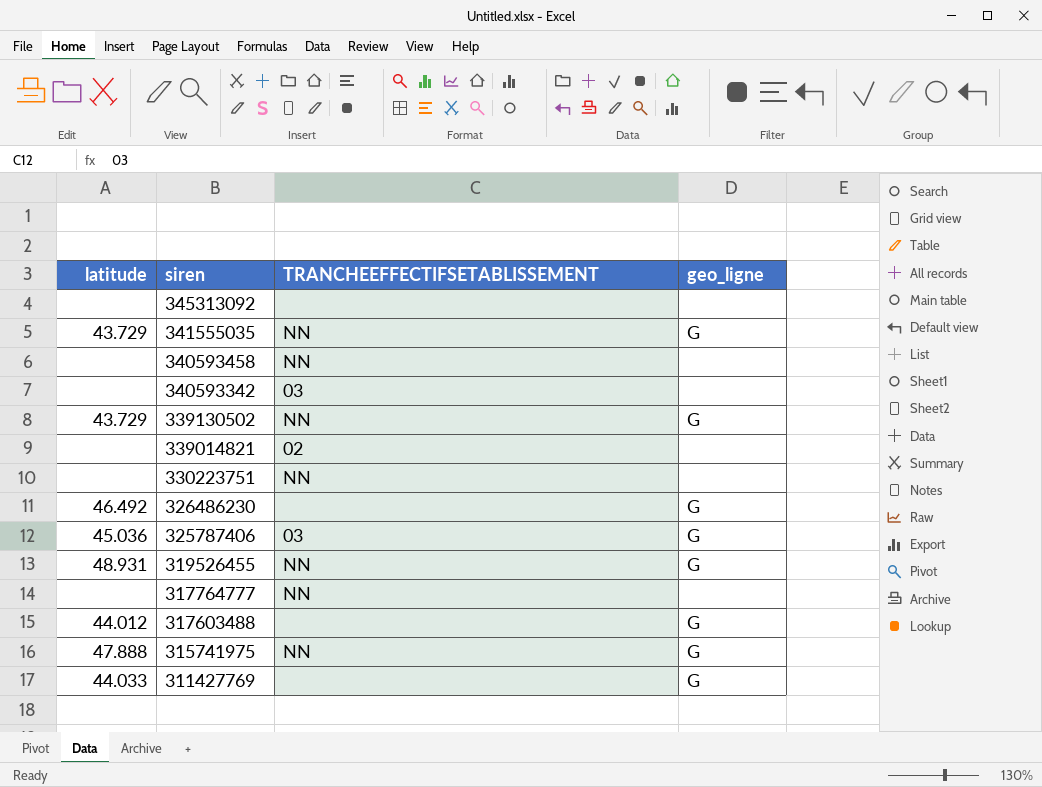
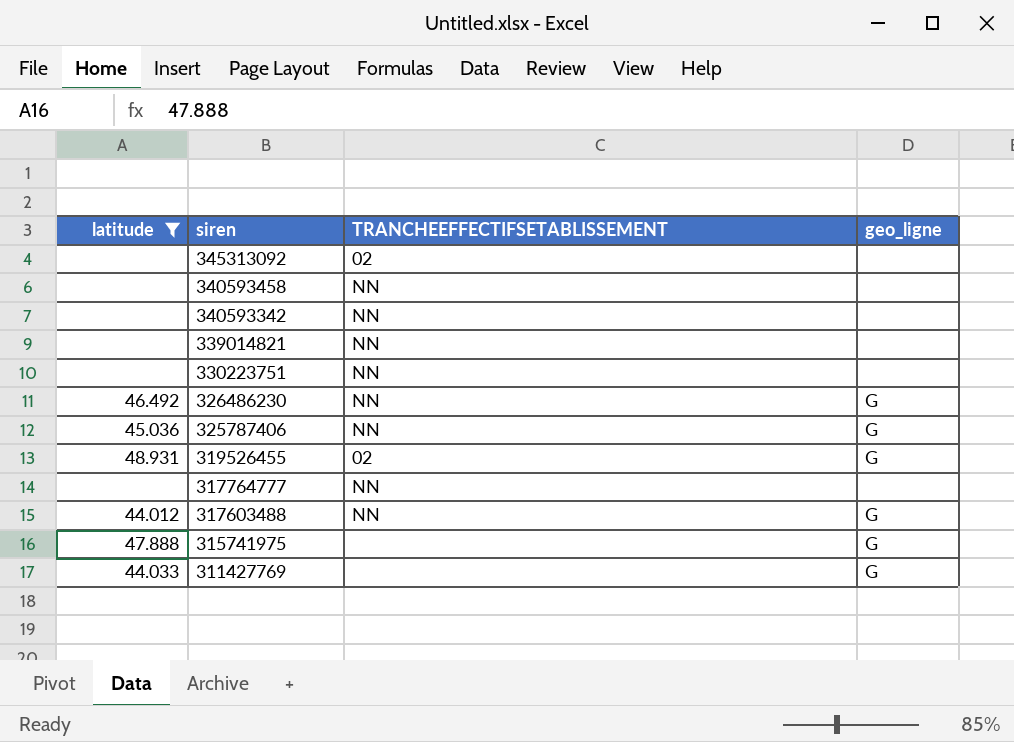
filter: none -> latitude != 43.729
345313092 | TRANCHEEFFECTIFSETABLISSEMENT: none -> 02
340593342 | TRANCHEEFFECTIFSETABLISSEMENT: 03 -> NN
339014821 | TRANCHEEFFECTIFSETABLISSEMENT: 02 -> NN
326486230 | TRANCHEEFFECTIFSETABLISSEMENT: none -> NN
325787406 | TRANCHEEFFECTIFSETABLISSEMENT: 03 -> NN
319526455 | TRANCHEEFFECTIFSETABLISSEMENT: NN -> 02
317603488 | TRANCHEEFFECTIFSETABLISSEMENT: none -> NN
315741975 | TRANCHEEFFECTIFSETABLISSEMENT: NN -> none

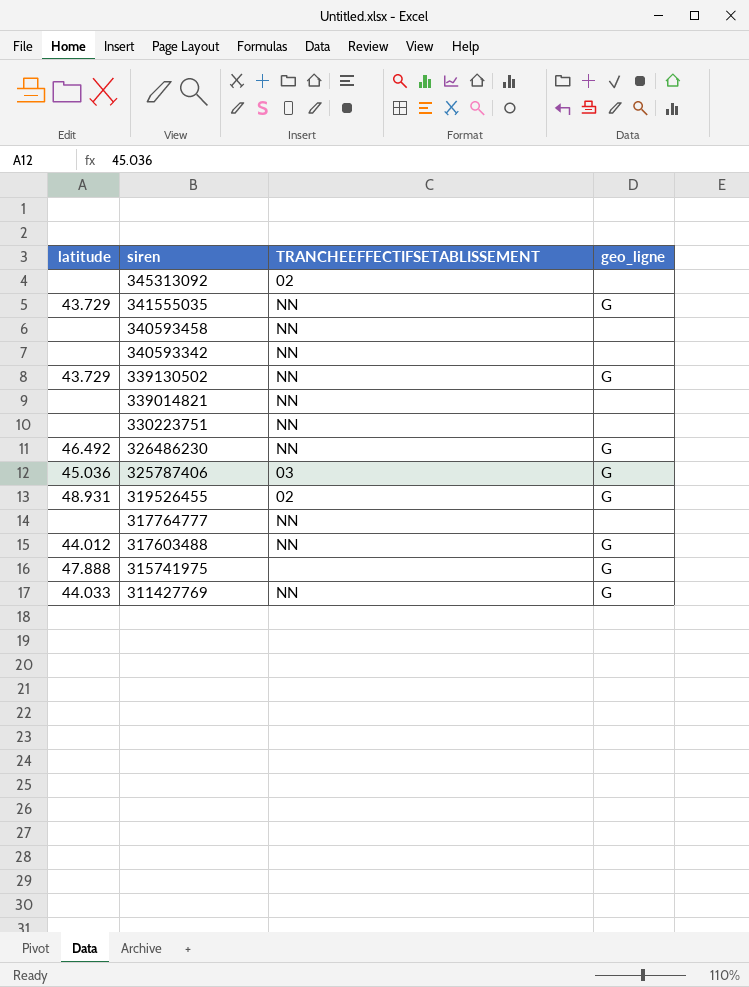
filter: latitude != 43.729 -> none
325787406 | TRANCHEEFFECTIFSETABLISSEMENT: NN -> 03
311427769 | TRANCHEEFFECTIFSETABLISSEMENT: none -> NN

